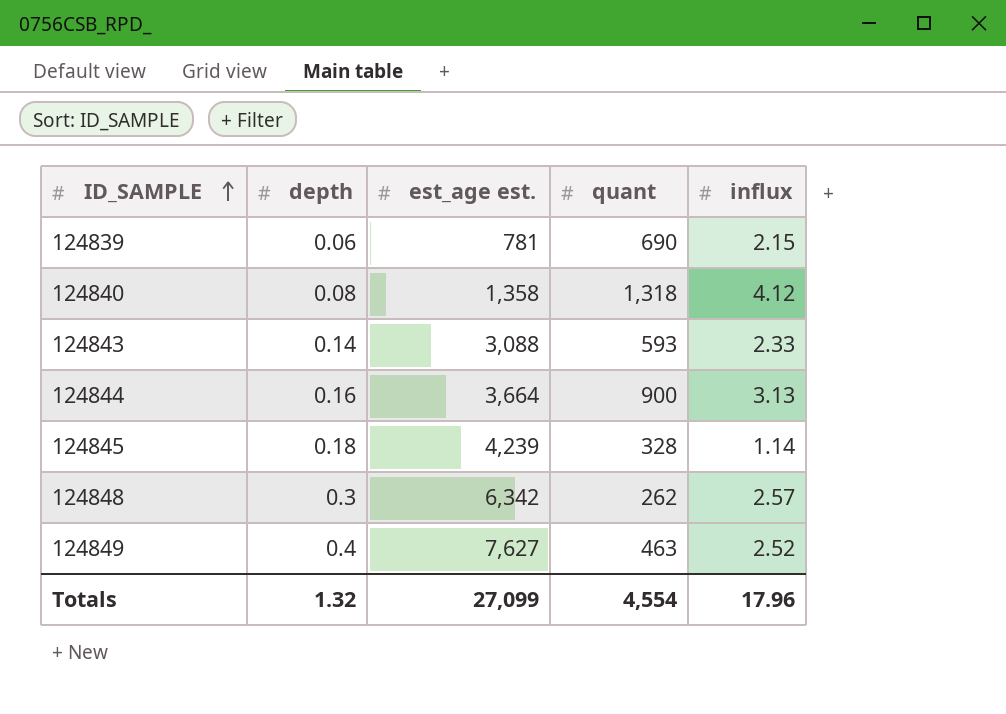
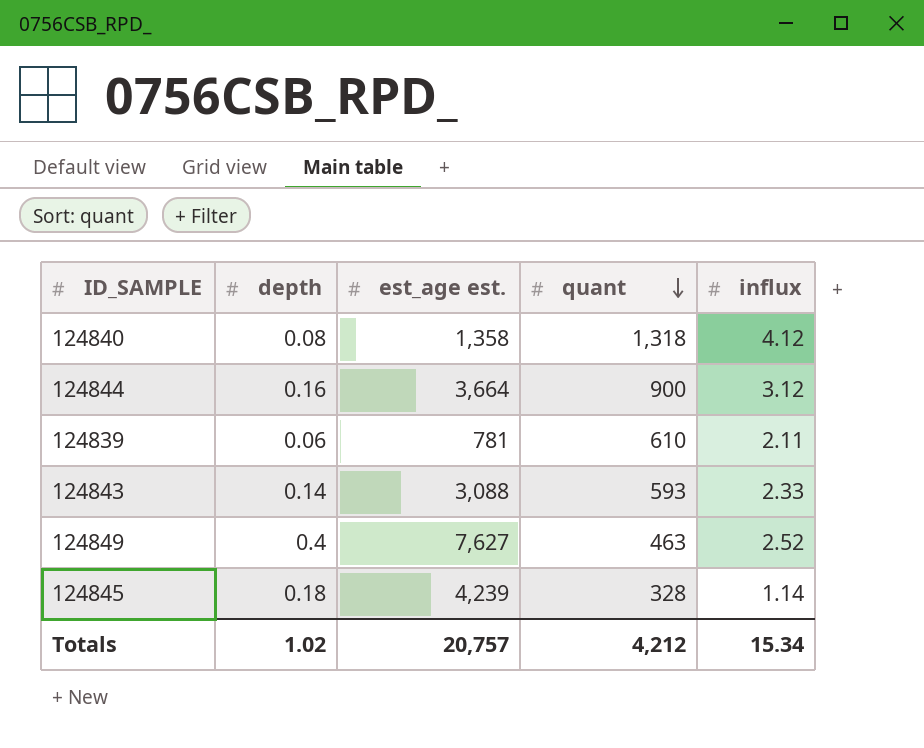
row order: ID_SAMPLE ascending -> quant descending
row 124848: 0.3 | 6,342 | 262 | 2.57 -> none
124844 | influx: 3.13 -> 3.12
124839 | quant: 690 -> 610
124839 | influx: 2.15 -> 2.11
Totals | depth: 1.32 -> 1.02
Totals | est_age est.: 27,099 -> 20,757
Totals | quant: 4,554 -> 4,212
Totals | influx: 17.96 -> 15.34

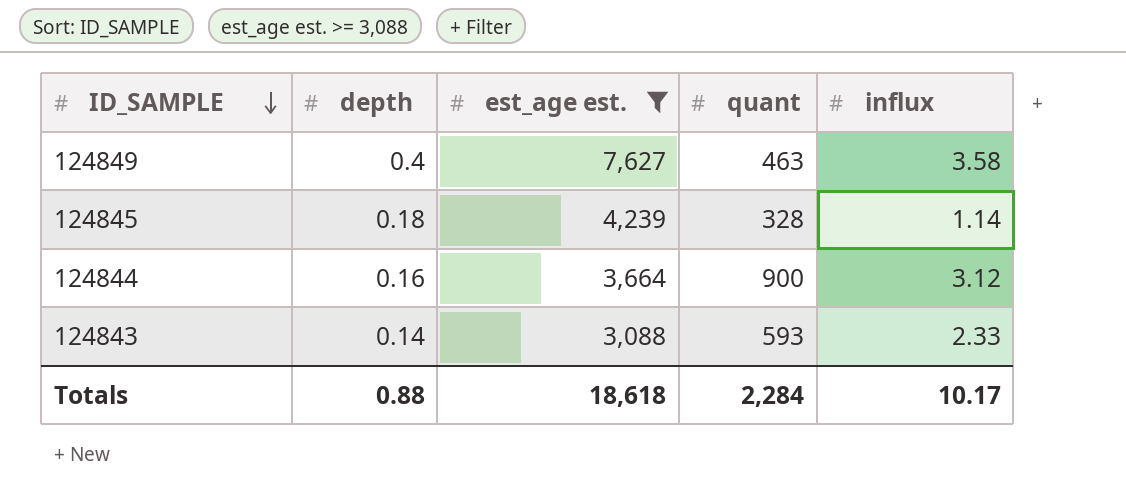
filter: none -> est_age est. >= 3,088
row order: quant descending -> ID_SAMPLE descending
124849 | influx: 2.52 -> 3.58
Totals | depth: 1.02 -> 0.88
Totals | est_age est.: 20,757 -> 18,618
Totals | quant: 4,212 -> 2,284
Totals | influx: 15.34 -> 10.17

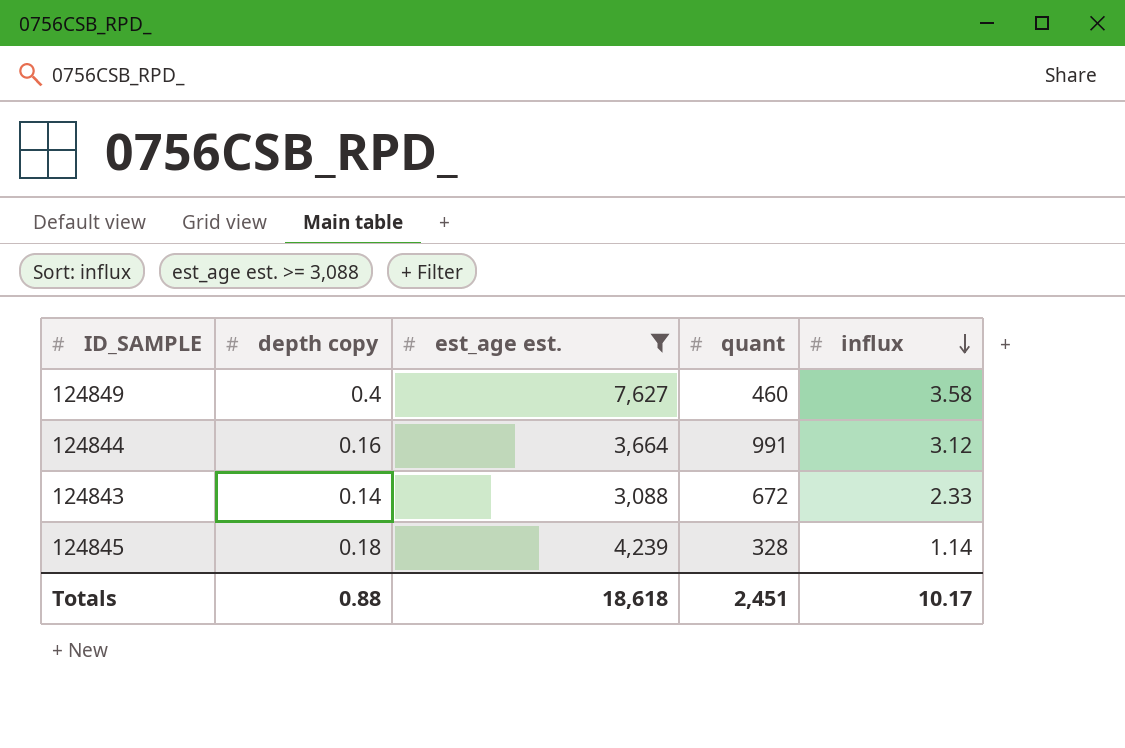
row order: ID_SAMPLE descending -> influx descending
column name: depth -> depth copy
124849 | quant: 463 -> 460
124844 | quant: 900 -> 991
124843 | quant: 593 -> 672
Totals | quant: 2,284 -> 2,451

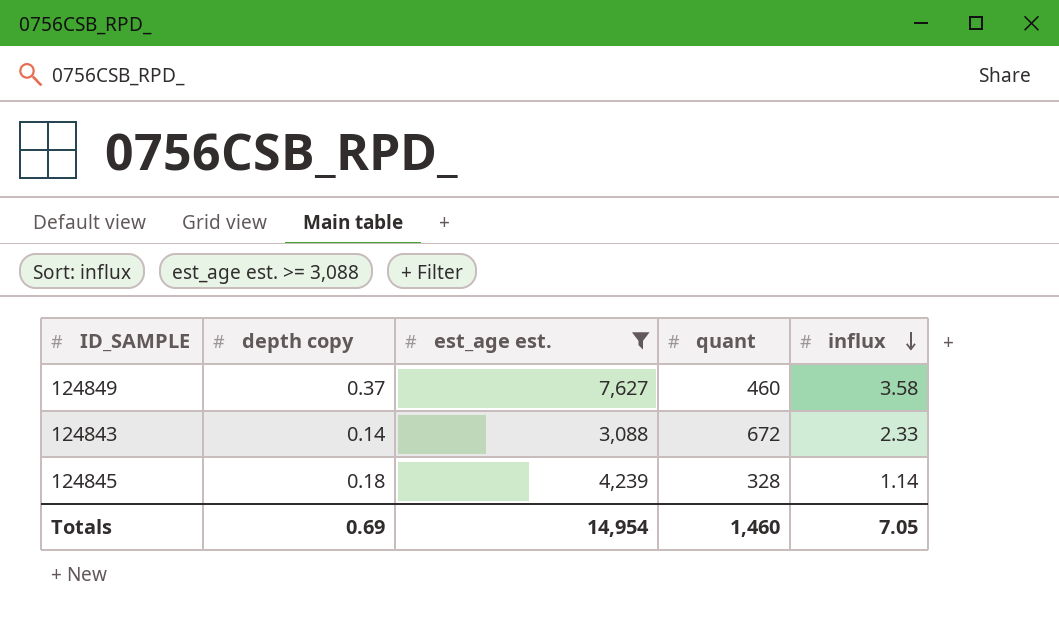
row 124844: 0.16 | 3,664 | 991 | 3.12 -> none
124849 | depth copy: 0.4 -> 0.37
Totals | depth copy: 0.88 -> 0.69
Totals | est_age est.: 18,618 -> 14,954
Totals | quant: 2,451 -> 1,460
Totals | influx: 10.17 -> 7.05

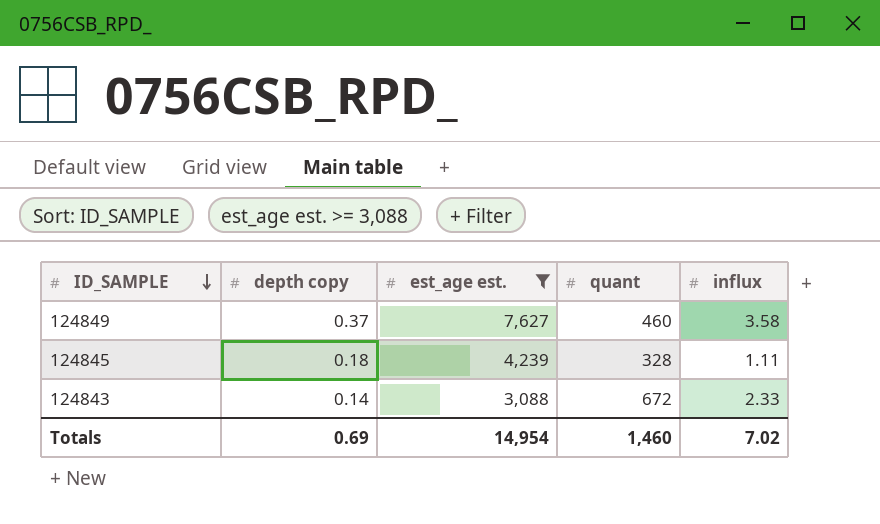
row order: influx descending -> ID_SAMPLE descending
124845 | influx: 1.14 -> 1.11
Totals | influx: 7.05 -> 7.02

